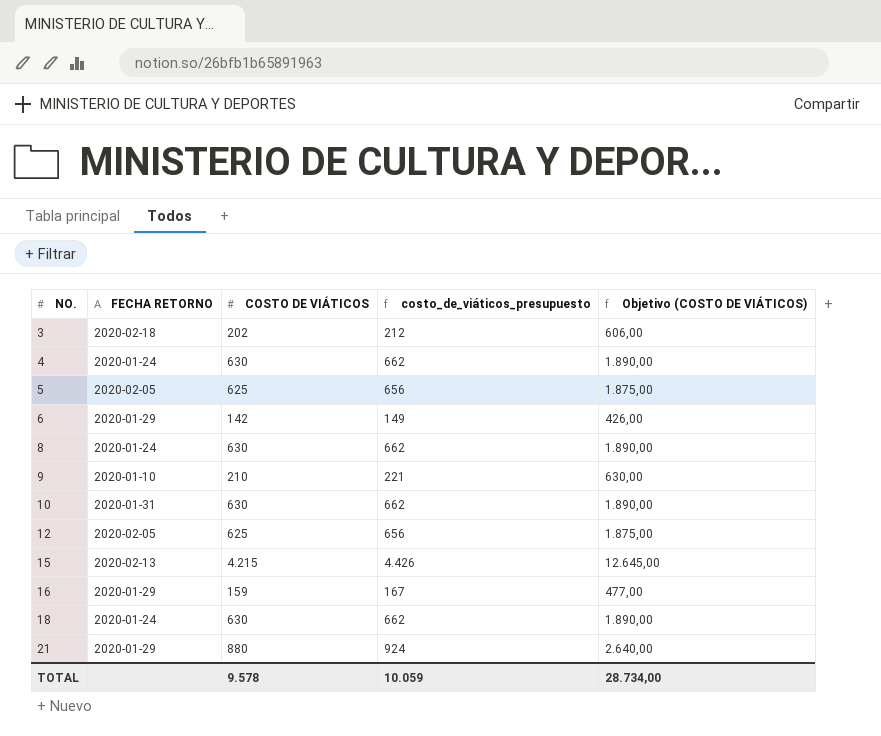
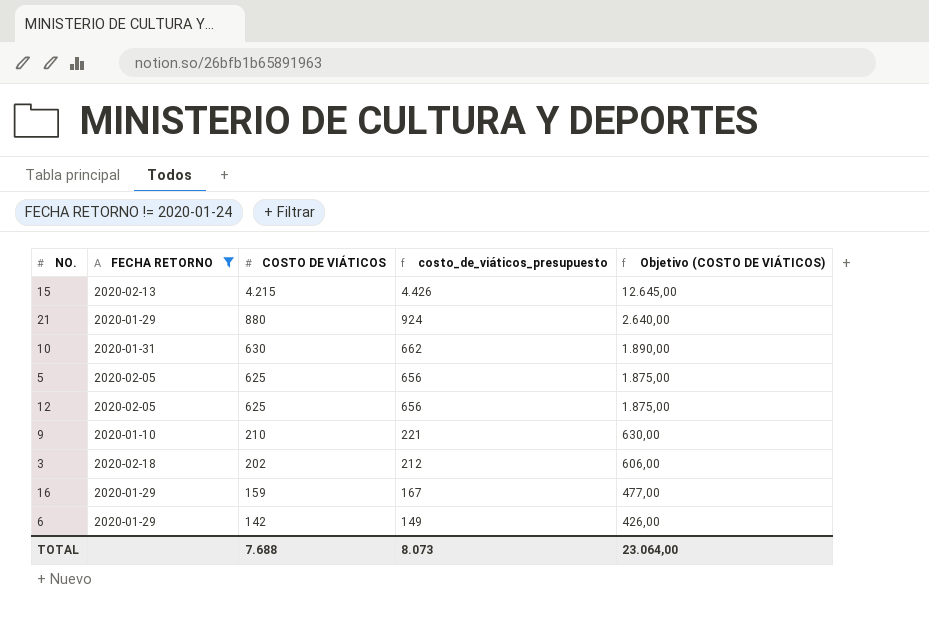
filter: none -> FECHA RETORNO != 2020-01-24
row order: NO. ascending -> COSTO DE VIÁTICOS descending
TOTAL | COSTO DE VIÁTICOS: 9.578 -> 7.688
TOTAL | costo_de_viáticos_presupuesto: 10.059 -> 8.073
TOTAL | Objetivo (COSTO DE VIÁTICOS): 28.734,00 -> 23.064,00

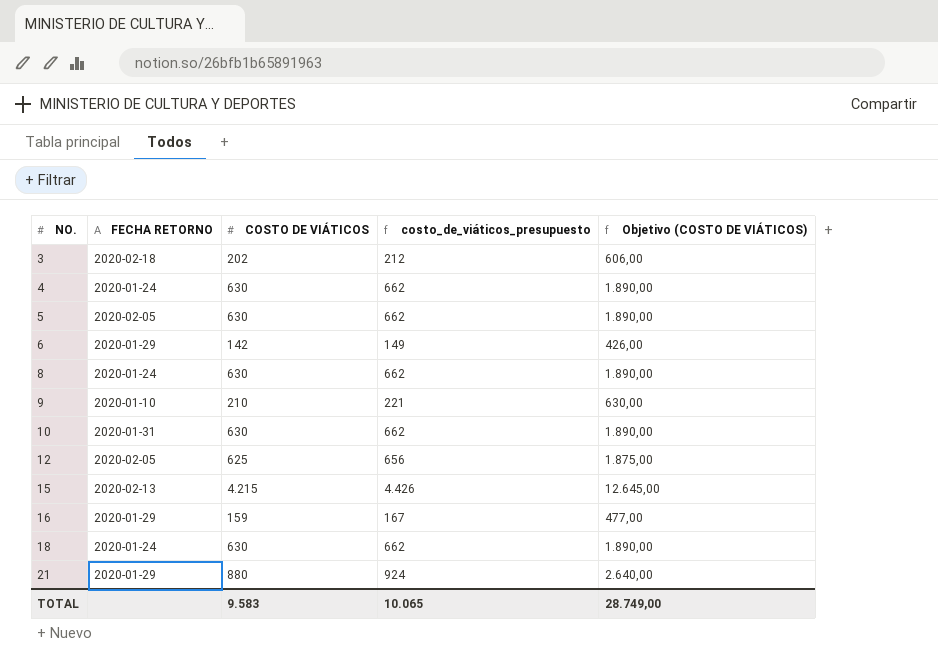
filter: FECHA RETORNO != 2020-01-24 -> none
row order: COSTO DE VIÁTICOS descending -> NO. ascending
5 | COSTO DE VIÁTICOS: 625 -> 630
5 | costo_de_viáticos_presupuesto: 656 -> 662
5 | Objetivo (COSTO DE VIÁTICOS): 1.875,00 -> 1.890,00
TOTAL | COSTO DE VIÁTICOS: 7.688 -> 9.583
TOTAL | costo_de_viáticos_presupuesto: 8.073 -> 10.065
TOTAL | Objetivo (COSTO DE VIÁTICOS): 23.064,00 -> 28.749,00

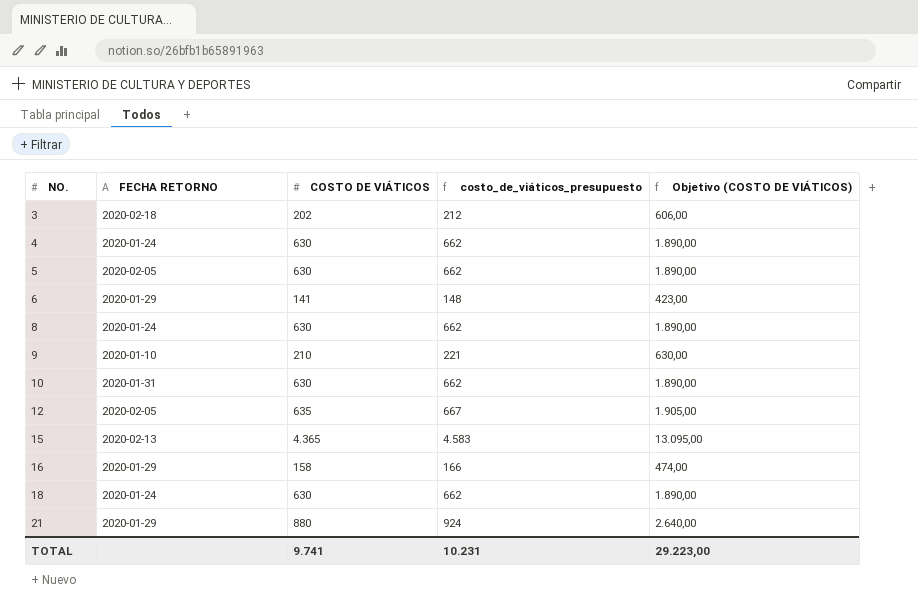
6 | COSTO DE VIÁTICOS: 142 -> 141
6 | costo_de_viáticos_presupuesto: 149 -> 148
6 | Objetivo (COSTO DE VIÁTICOS): 426,00 -> 423,00
12 | COSTO DE VIÁTICOS: 625 -> 635
12 | costo_de_viáticos_presupuesto: 656 -> 667
12 | Objetivo (COSTO DE VIÁTICOS): 1.875,00 -> 1.905,00
15 | COSTO DE VIÁTICOS: 4.215 -> 4.365
15 | costo_de_viáticos_presupuesto: 4.426 -> 4.583
15 | Objetivo (COSTO DE VIÁTICOS): 12.645,00 -> 13.095,00
16 | COSTO DE VIÁTICOS: 159 -> 158
16 | costo_de_viáticos_presupuesto: 167 -> 166
16 | Objetivo (COSTO DE VIÁTICOS): 477,00 -> 474,00
TOTAL | COSTO DE VIÁTICOS: 9.583 -> 9.741
TOTAL | costo_de_viáticos_presupuesto: 10.065 -> 10.231
TOTAL | Objetivo (COSTO DE VIÁTICOS): 28.749,00 -> 29.223,00

